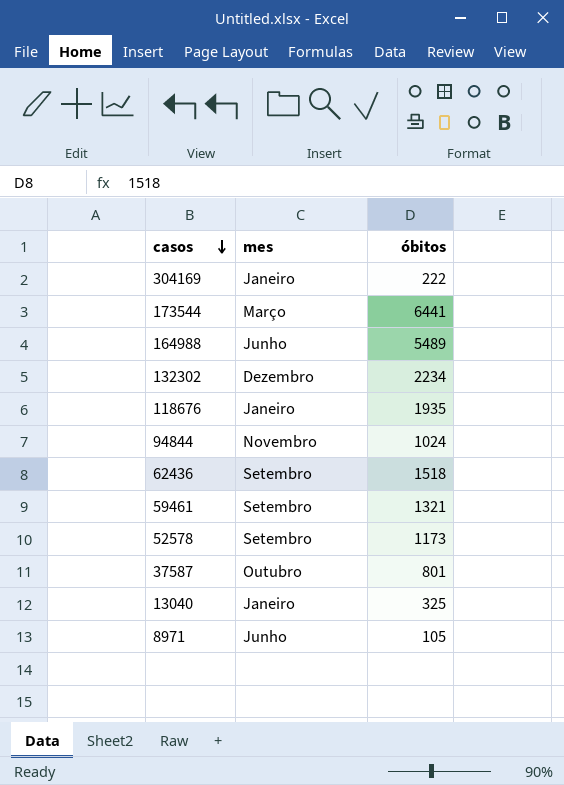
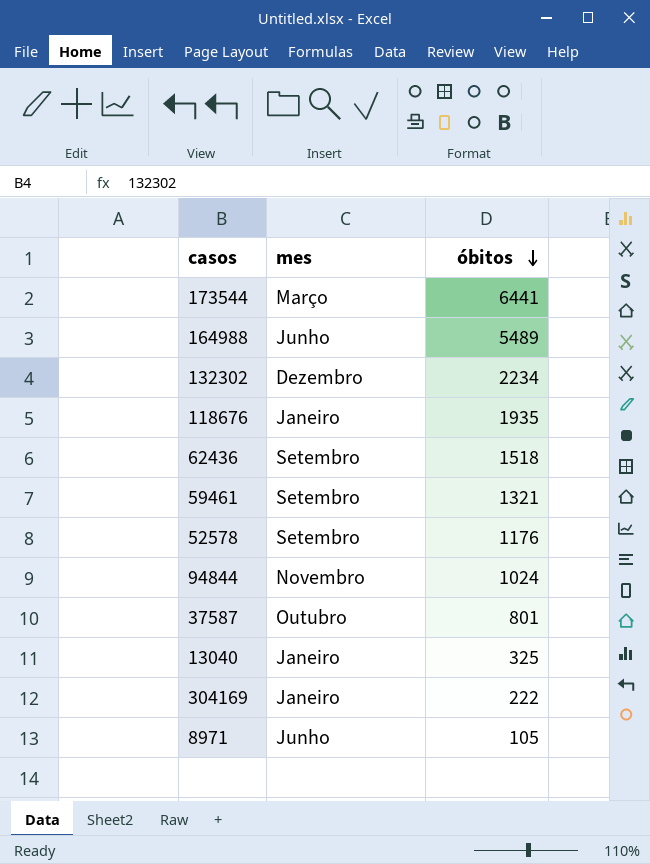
row order: casos descending -> óbitos descending
52578 | óbitos: 1173 -> 1176

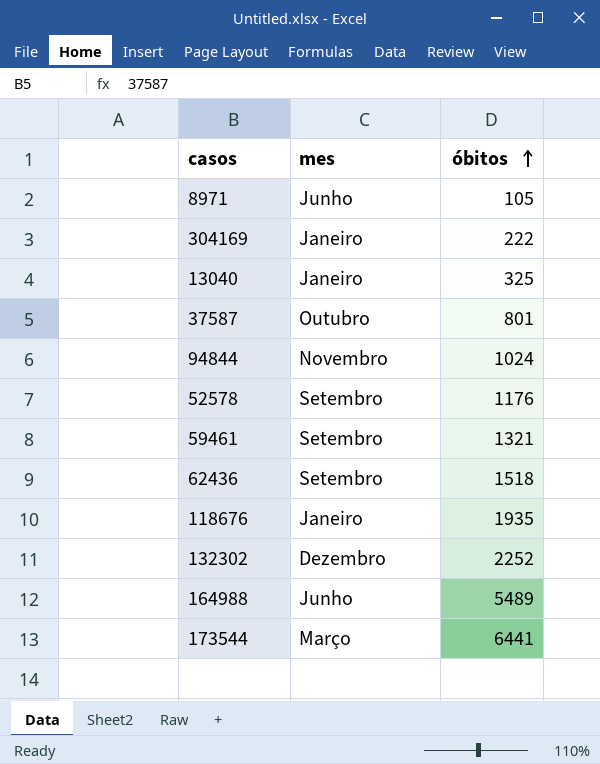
row order: óbitos descending -> óbitos ascending
132302 | óbitos: 2234 -> 2252

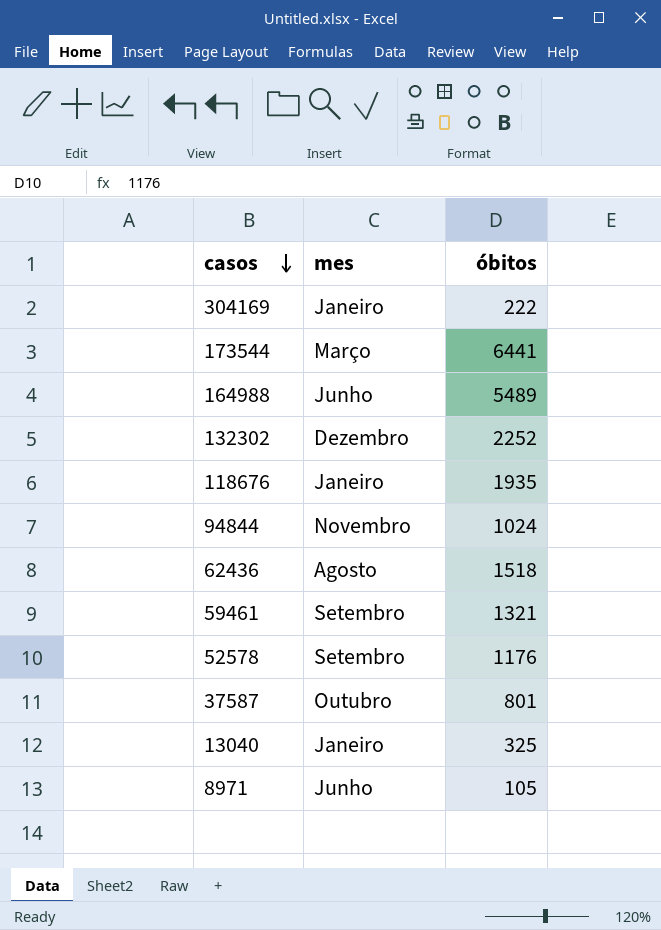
row order: óbitos ascending -> casos descending
62436 | mes: Setembro -> Agosto

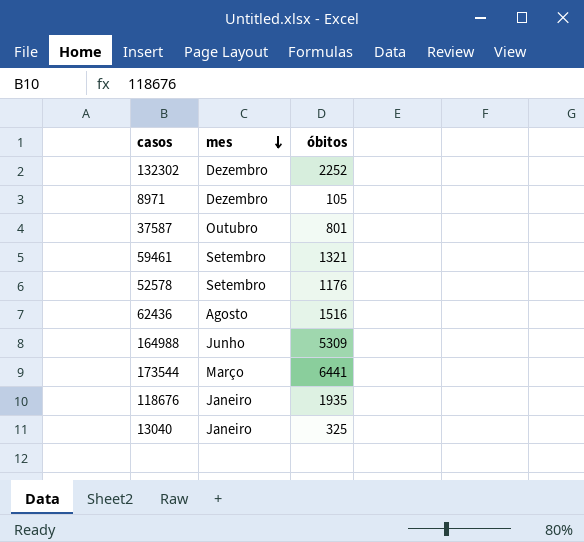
row order: casos descending -> mes descending
row 304169: Janeiro | 222 -> none
row 94844: Novembro | 1024 -> none
8971 | mes: Junho -> Dezembro
62436 | óbitos: 1518 -> 1516
164988 | óbitos: 5489 -> 5309

